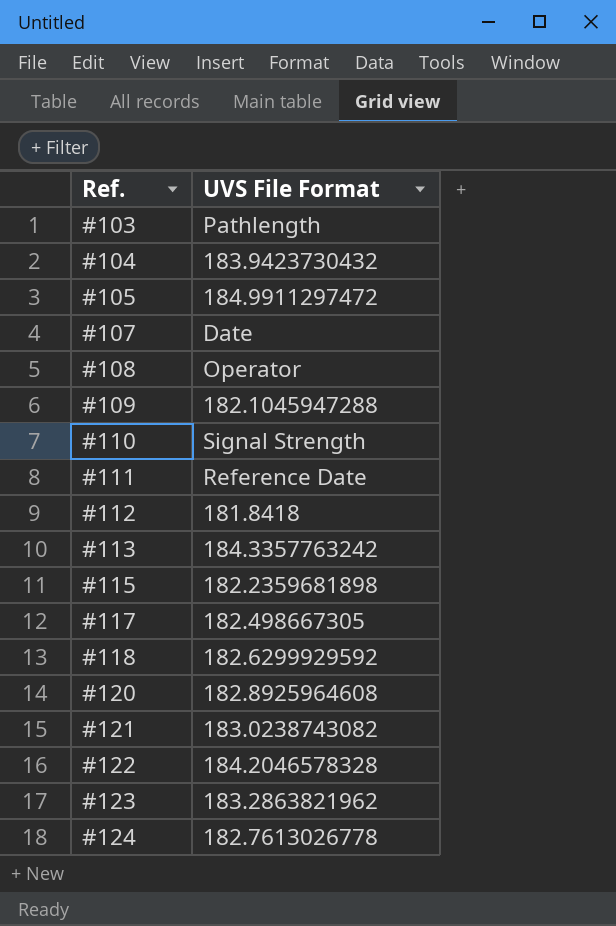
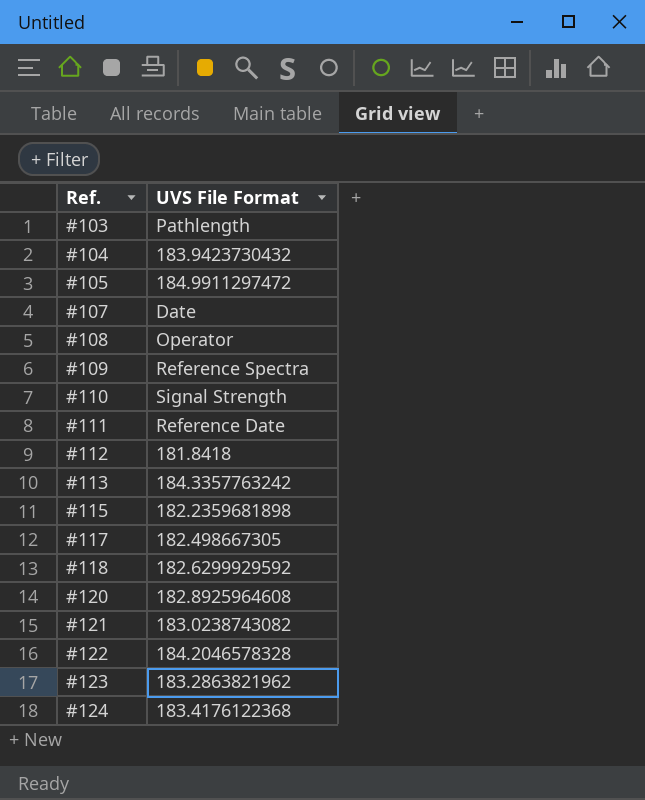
#109 | UVS File Format: 182.1045947288 -> Reference Spectra
#124 | UVS File Format: 182.7613026778 -> 183.4176122368

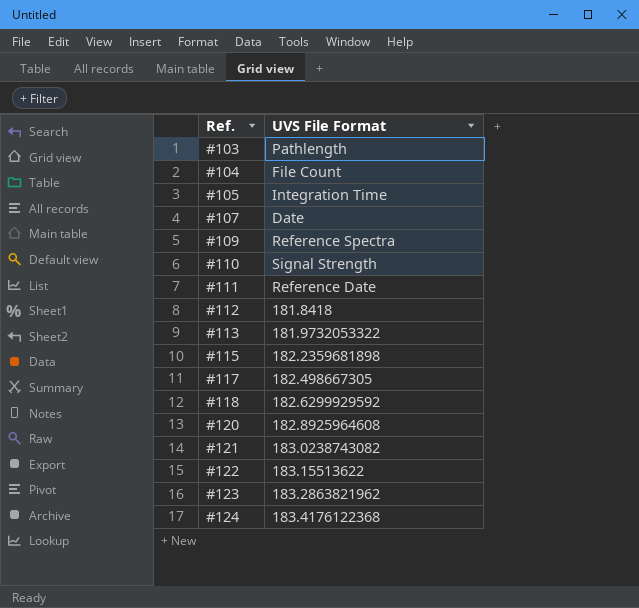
row #108: Operator -> none
#104 | UVS File Format: 183.9423730432 -> File Count
#105 | UVS File Format: 184.9911297472 -> Integration Time
#113 | UVS File Format: 184.3357763242 -> 181.9732053322
#122 | UVS File Format: 184.2046578328 -> 183.15513622

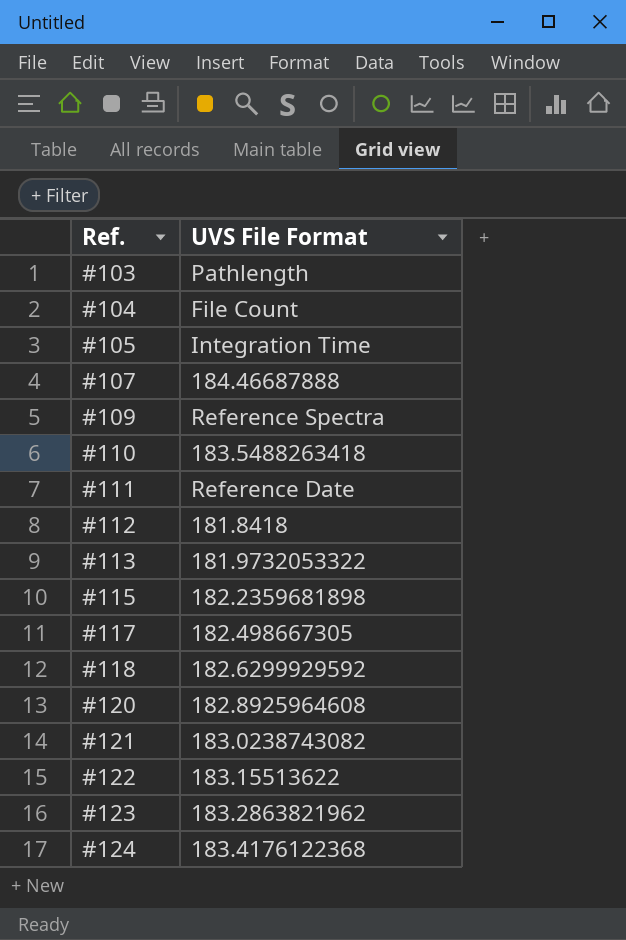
#107 | UVS File Format: Date -> 184.46687888
#110 | UVS File Format: Signal Strength -> 183.5488263418

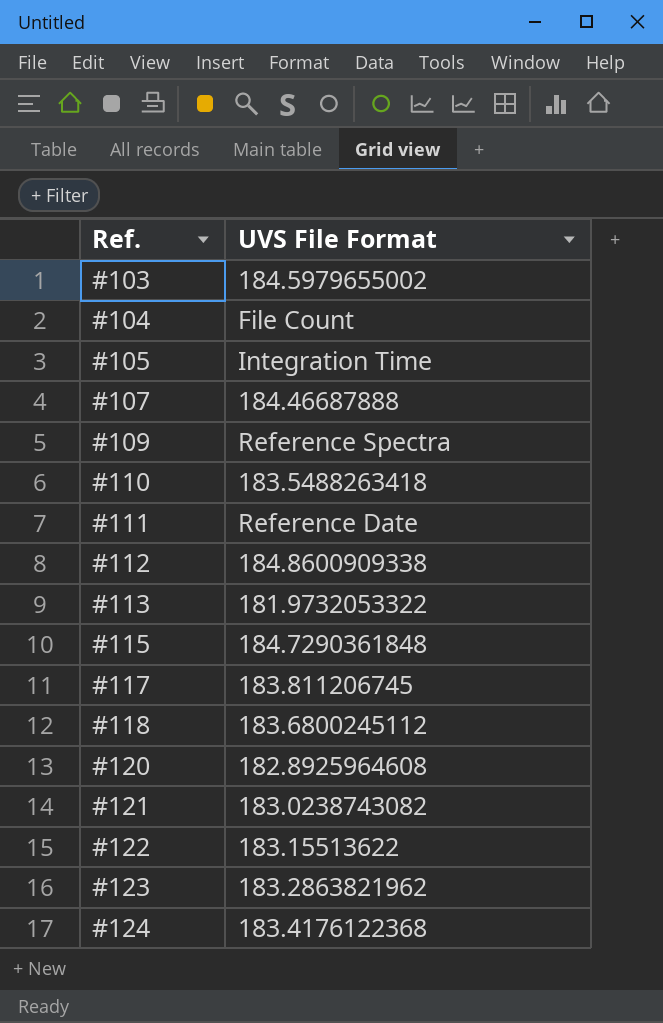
#103 | UVS File Format: Pathlength -> 184.5979655002
#112 | UVS File Format: 181.8418 -> 184.8600909338
#115 | UVS File Format: 182.2359681898 -> 184.7290361848
#117 | UVS File Format: 182.498667305 -> 183.811206745
#118 | UVS File Format: 182.6299929592 -> 183.6800245112

